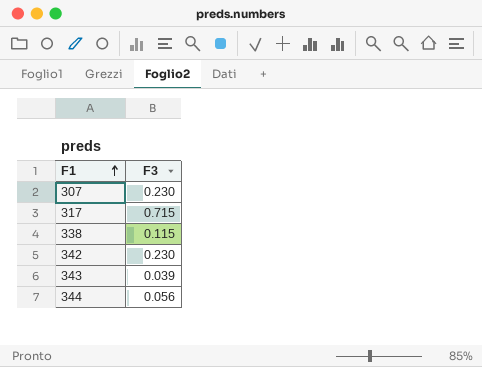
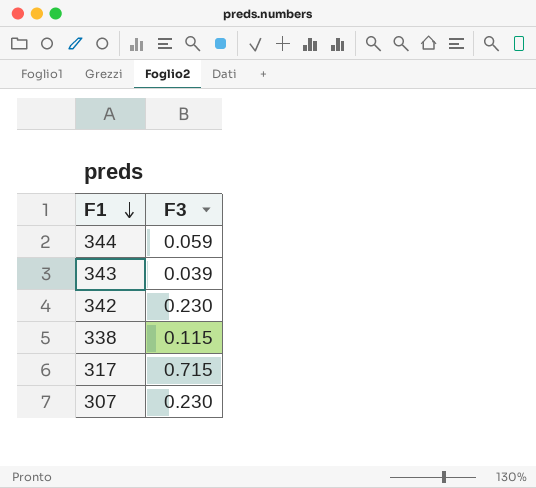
row order: F1 ascending -> F1 descending
344 | F3: 0.056 -> 0.059

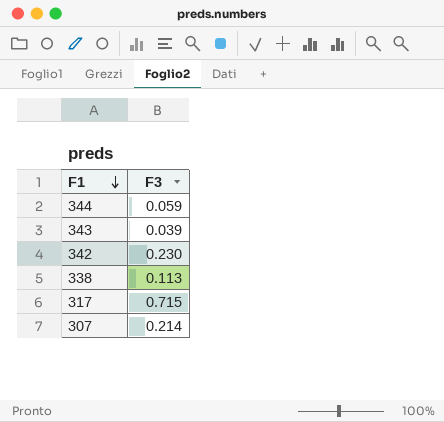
338 | F3: 0.115 -> 0.113
307 | F3: 0.230 -> 0.214

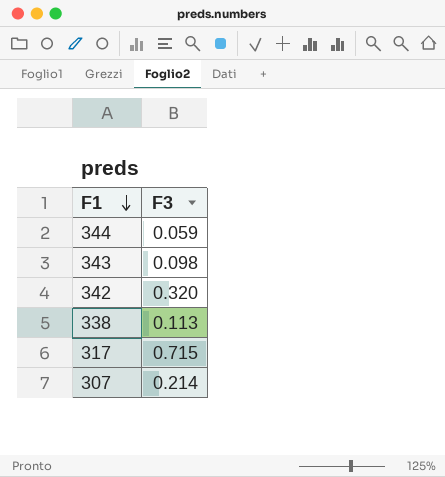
343 | F3: 0.039 -> 0.098
342 | F3: 0.230 -> 0.320

